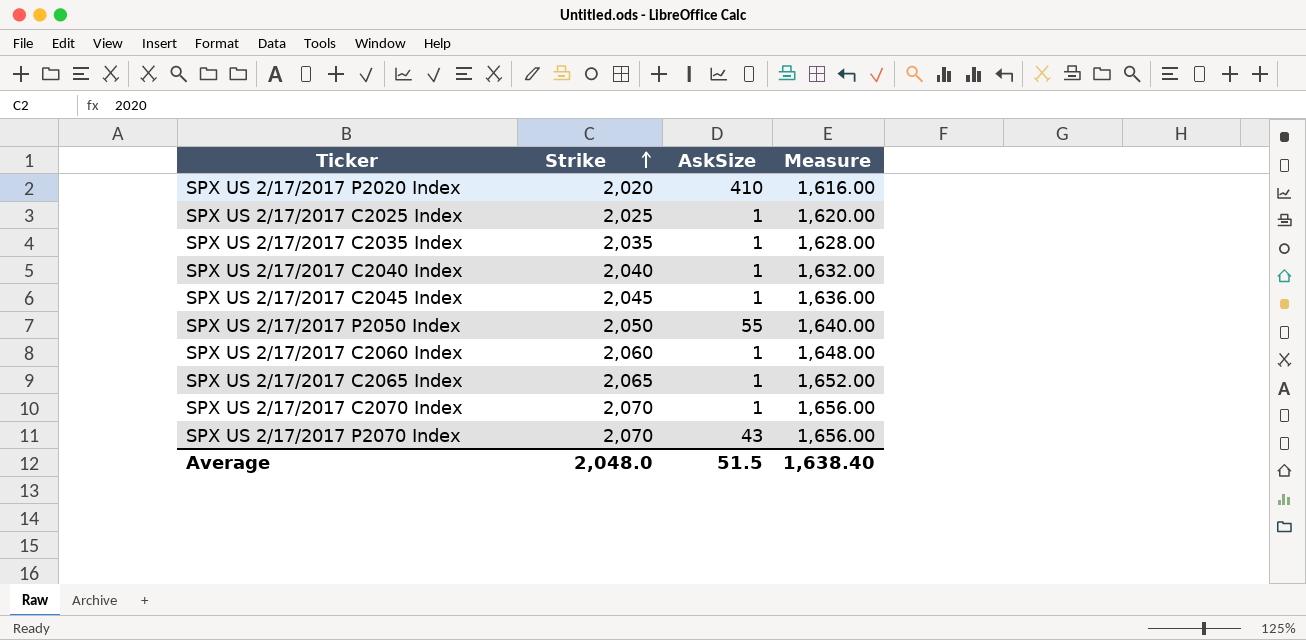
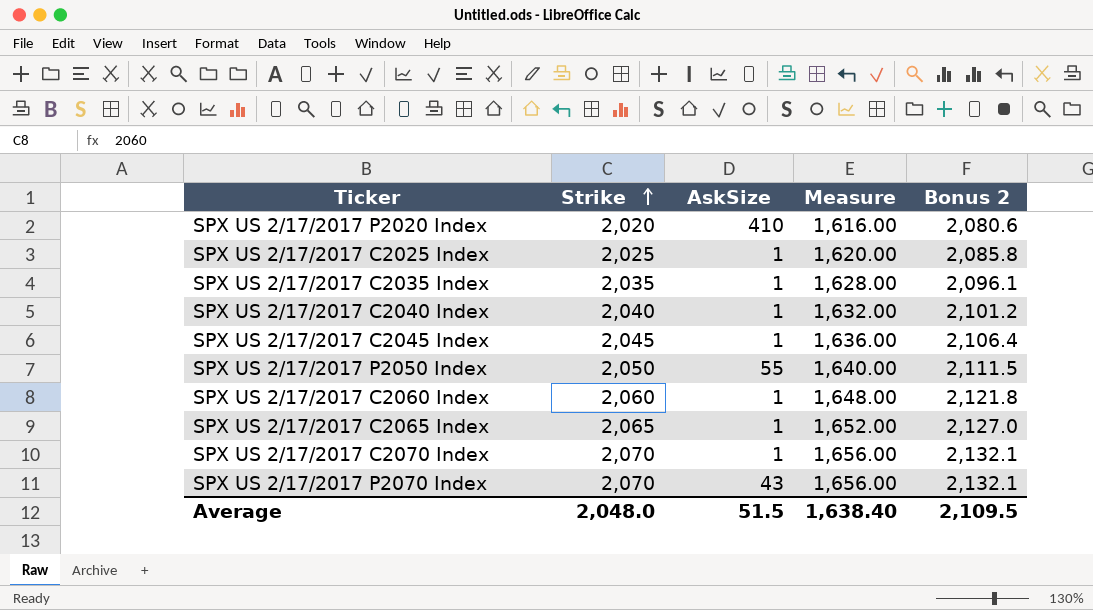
column Bonus 2 | formula: none -> [Strike] * 1.03

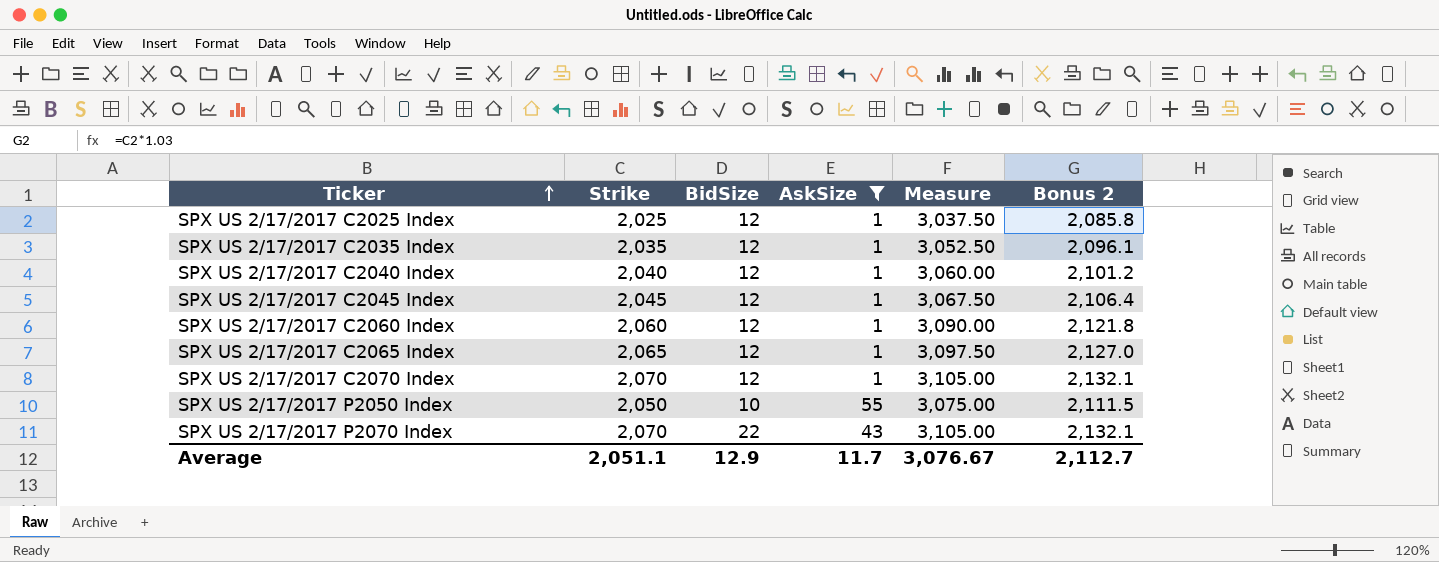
filter: none -> AskSize != 410
row order: Strike ascending -> Ticker ascending
column BidSize | position: none -> 3
column Measure | formula: [Strike] * 0.8 -> [Strike] * 1.5
Average | Strike: 2,048.0 -> 2,051.1
Average | AskSize: 51.5 -> 11.7
Average | Measure: 1,638.40 -> 3,076.67
Average | Bonus 2: 2,109.5 -> 2,112.7

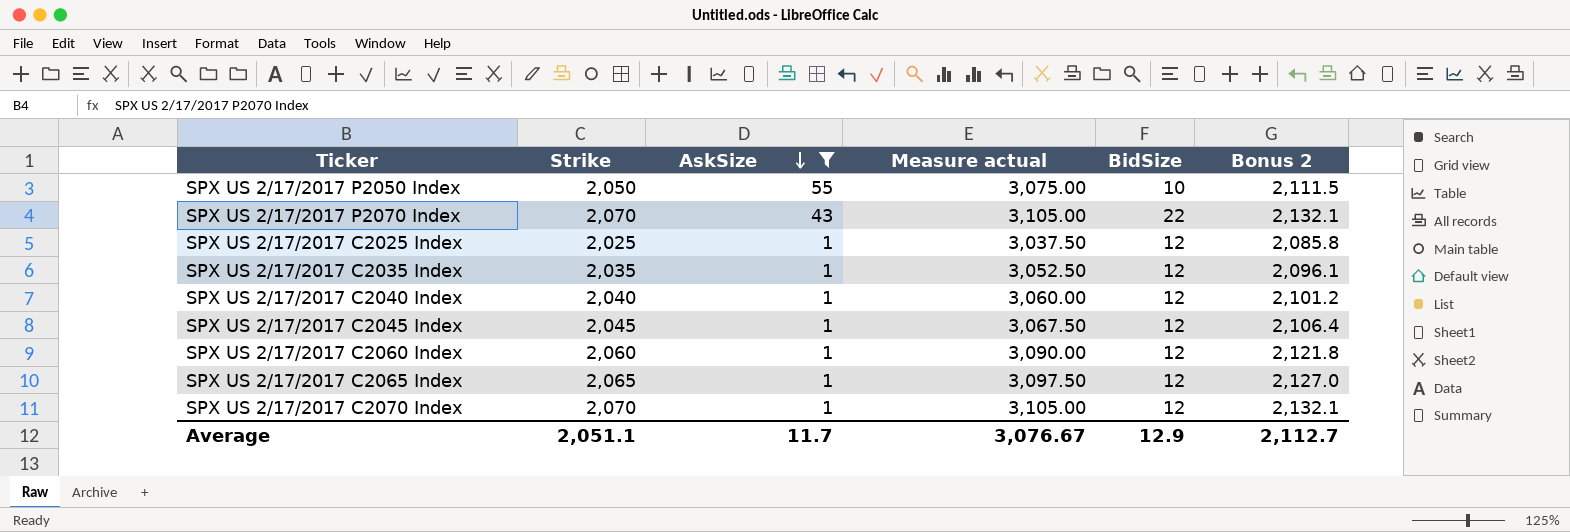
row order: Ticker ascending -> AskSize descending
column name: Measure -> Measure actual
column BidSize | position: 3 -> 5

